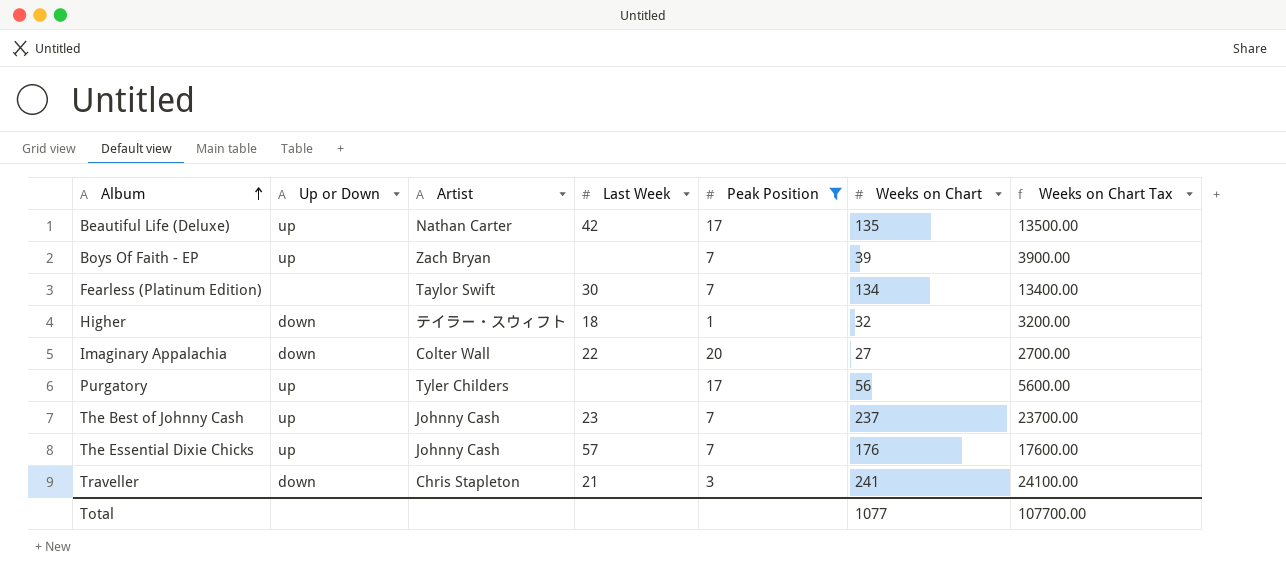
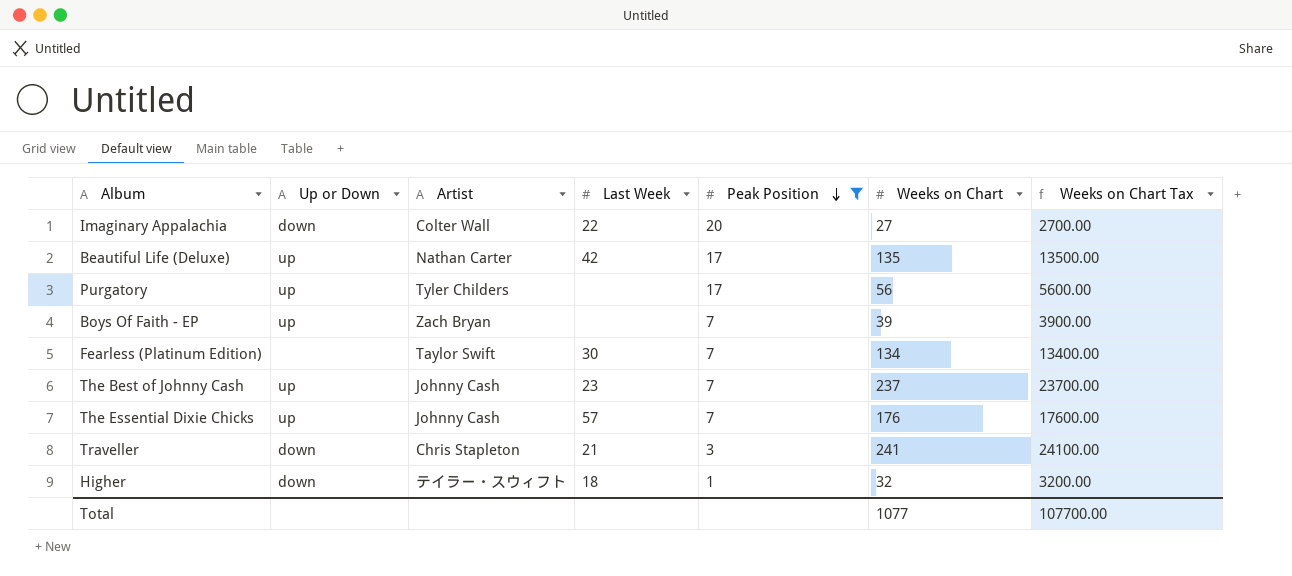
row order: Album ascending -> Peak Position descending

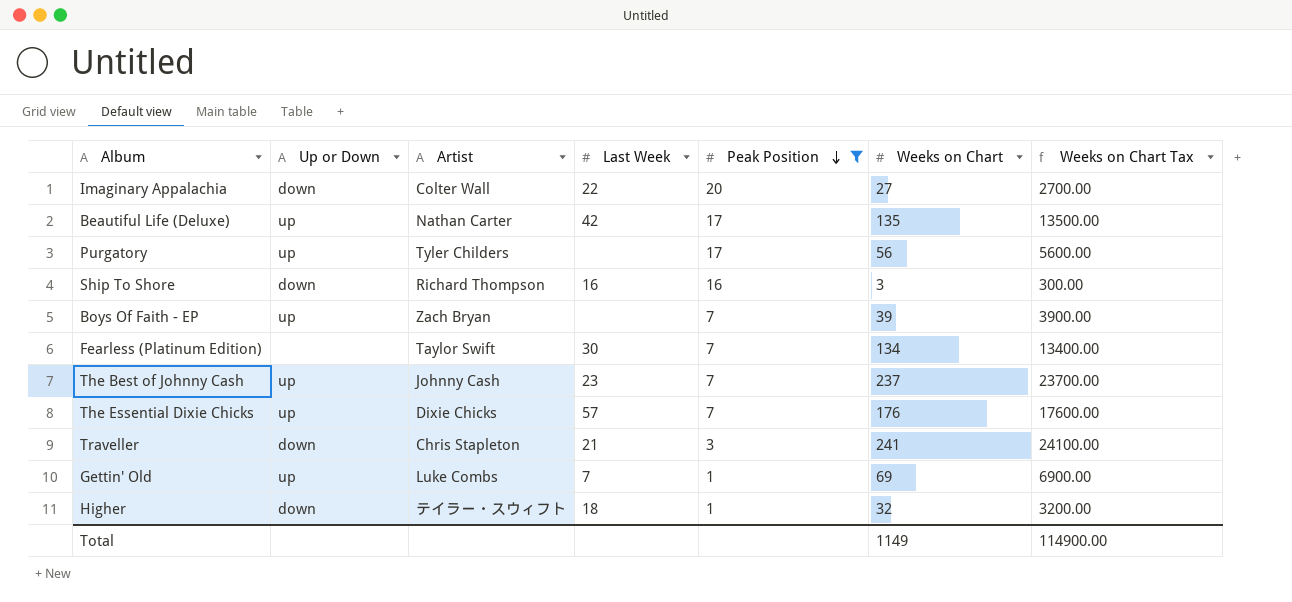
row Ship To Shore: none -> down | Richard Thompson | 16 | 16 | 3 | 300.00
The Essential Dixie Chicks | Artist: Johnny Cash -> Dixie Chicks
row Gettin' Old: none -> up | Luke Combs | 7 | 1 | 69 | 6900.00
Total | Weeks on Chart: 1077 -> 1149
Total | Weeks on Chart Tax: 107700.00 -> 114900.00

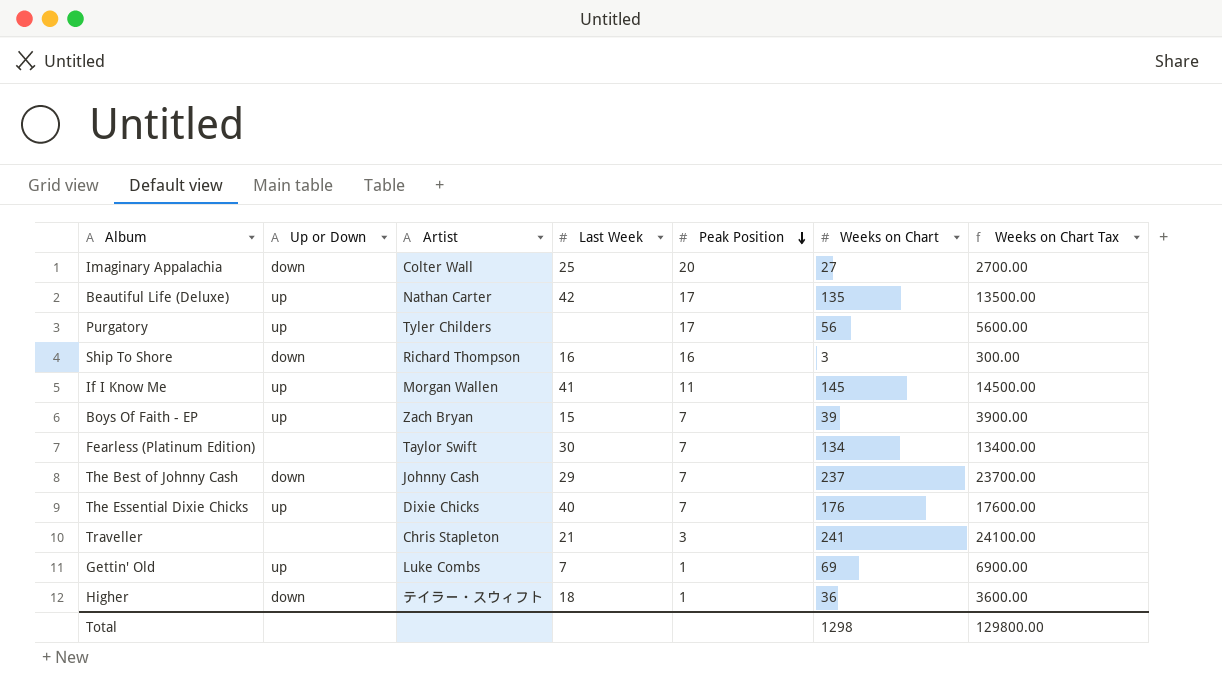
filter: Peak Position != 11 -> none
Imaginary Appalachia | Last Week: 22 -> 25
Boys Of Faith - EP | Last Week: none -> 15
The Best of Johnny Cash | Up or Down: up -> down
The Best of Johnny Cash | Last Week: 23 -> 29
The Essential Dixie Chicks | Last Week: 57 -> 40
Traveller | Up or Down: down -> none
Higher | Weeks on Chart: 32 -> 36
Higher | Weeks on Chart Tax: 3200.00 -> 3600.00
Total | Weeks on Chart: 1149 -> 1298
Total | Weeks on Chart Tax: 114900.00 -> 129800.00

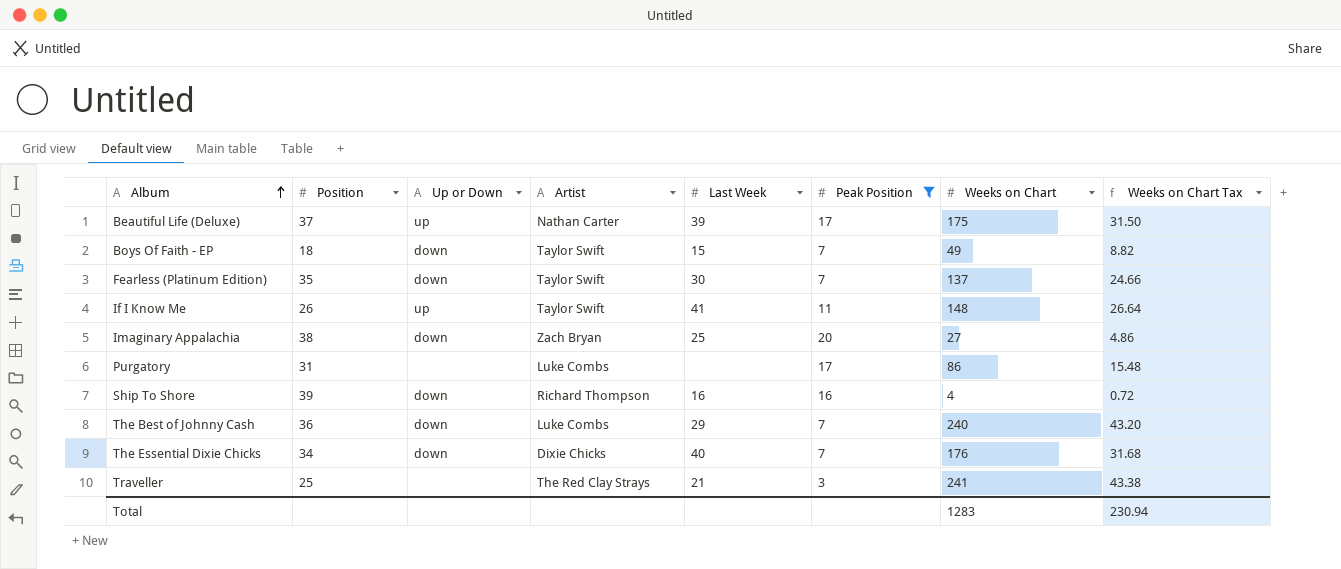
filter: none -> Peak Position != 1
row order: Peak Position descending -> Album ascending
column Position | position: none -> 2
column Weeks on Chart Tax | formula: [Weeks on Chart] * 100 -> [Weeks on Chart] * 0.18
Beautiful Life (Deluxe) | Last Week: 42 -> 39
Beautiful Life (Deluxe) | Weeks on Chart: 135 -> 175
Boys Of Faith - EP | Up or Down: up -> down
Boys Of Faith - EP | Artist: Zach Bryan -> Taylor Swift
Boys Of Faith - EP | Weeks on Chart: 39 -> 49
Fearless (Platinum Edition) | Up or Down: none -> down
Fearless (Platinum Edition) | Weeks on Chart: 134 -> 137
If I Know Me | Artist: Morgan Wallen -> Taylor Swift
If I Know Me | Weeks on Chart: 145 -> 148
Imaginary Appalachia | Artist: Colter Wall -> Zach Bryan
Purgatory | Up or Down: up -> none
Purgatory | Artist: Tyler Childers -> Luke Combs
Purgatory | Weeks on Chart: 56 -> 86
Ship To Shore | Weeks on Chart: 3 -> 4
The Best of Johnny Cash | Artist: Johnny Cash -> Luke Combs
The Best of Johnny Cash | Weeks on Chart: 237 -> 240
The Essential Dixie Chicks | Up or Down: up -> down
Traveller | Artist: Chris Stapleton -> The Red Clay Strays
Total | Weeks on Chart: 1298 -> 1283
Total | Weeks on Chart Tax: 129800.00 -> 230.94

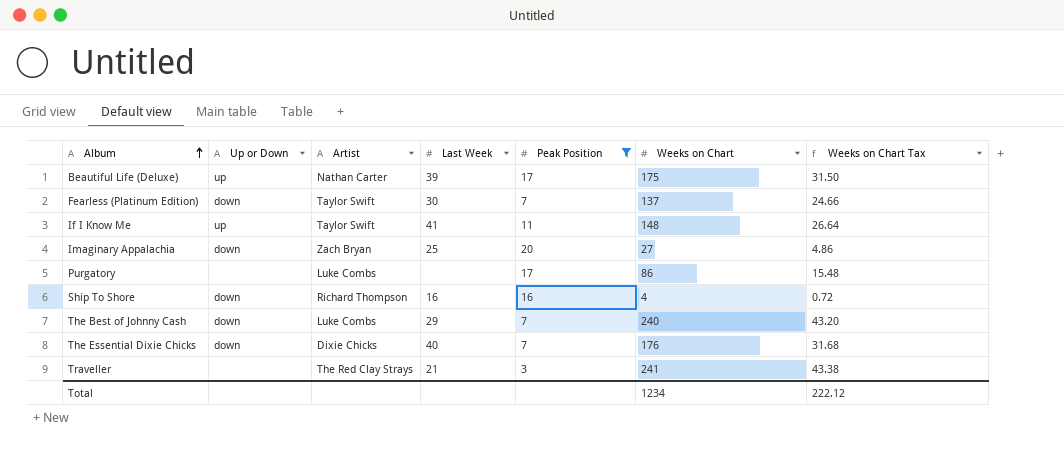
column Position | position: 2 -> none
row Boys Of Faith - EP: 18 | down | Taylor Swift | 15 | 7 | 49 | 8.82 -> none
Total | Weeks on Chart: 1283 -> 1234
Total | Weeks on Chart Tax: 230.94 -> 222.12

